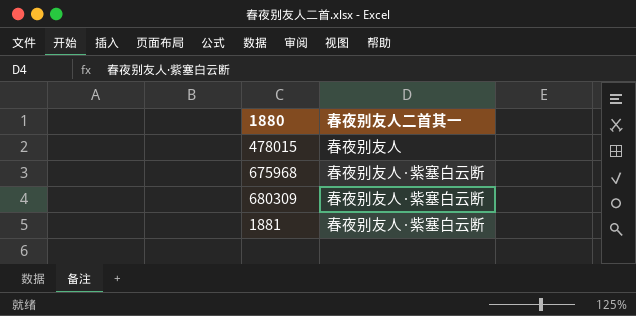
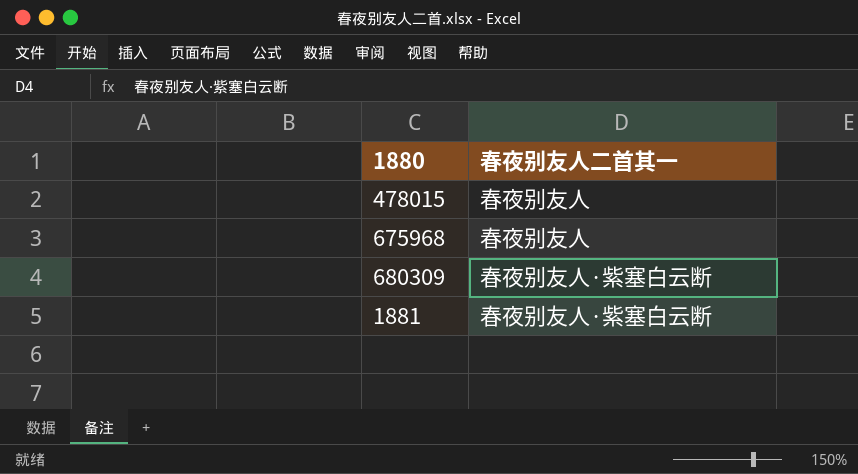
675968 | 春夜别友人二首其一: 春夜别友人·紫塞白云断 -> 春夜别友人

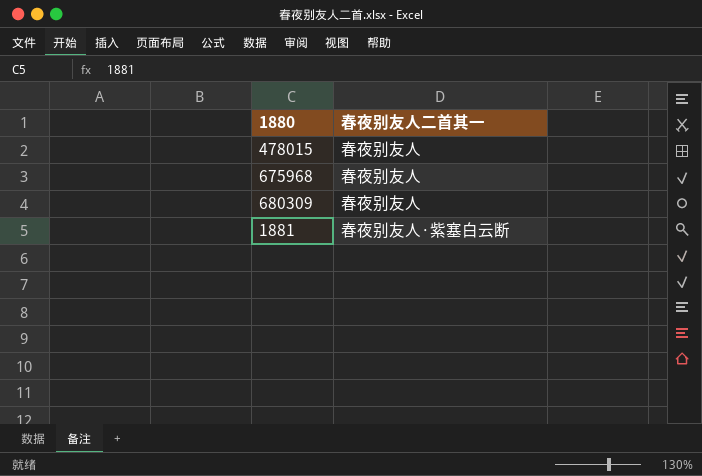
680309 | 春夜别友人二首其一: 春夜别友人·紫塞白云断 -> 春夜别友人

